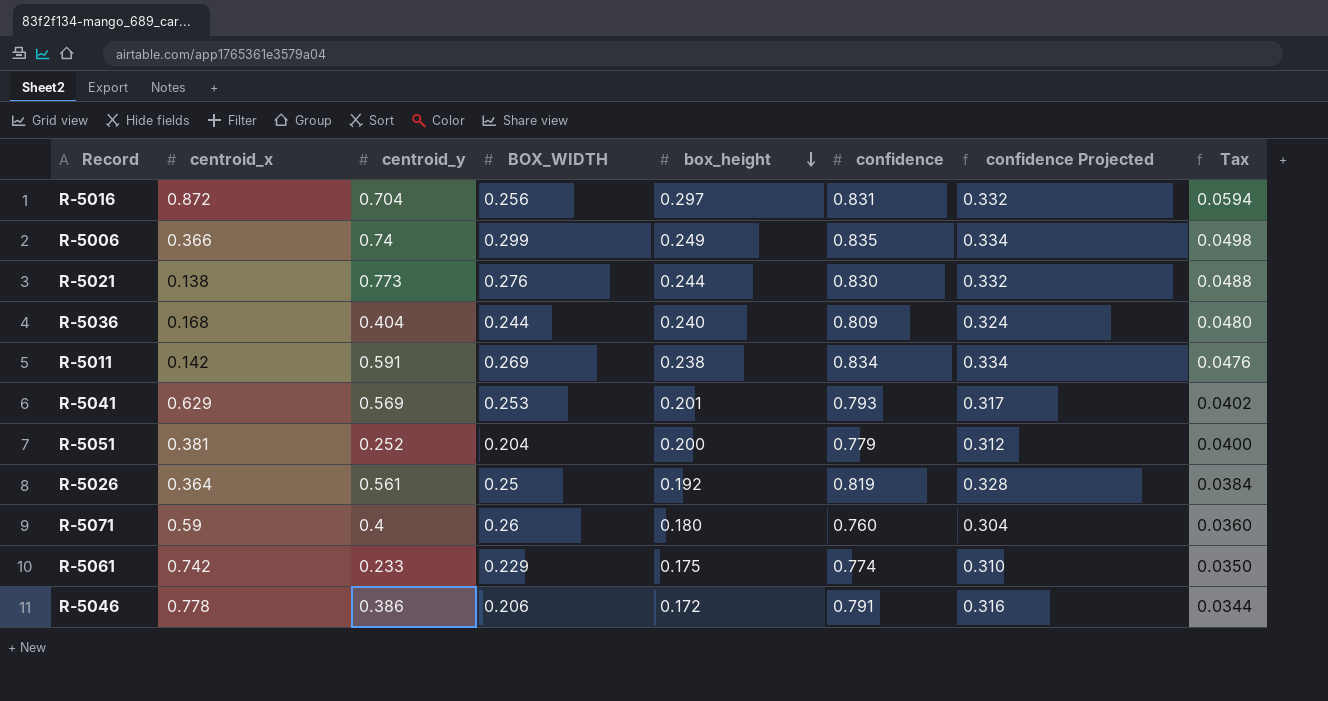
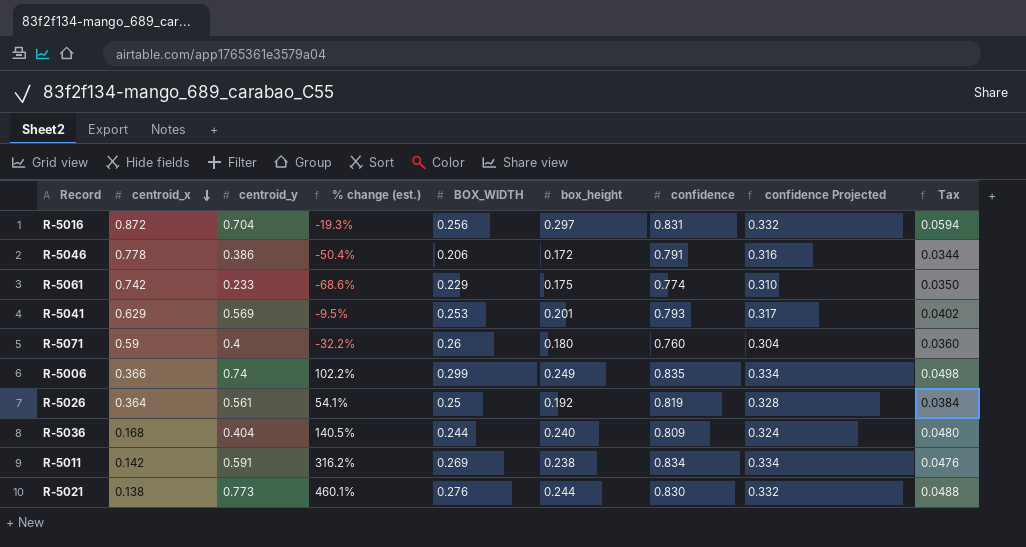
row order: box_height descending -> centroid_x descending
column % change (est.) | formula: none -> ([centroid_y] - [centroid_x]) / [centroid_x]
row R-5051: 0.381 | 0.252 | 0.204 | 0.200 | 0.779 | 0.312 | 0.0400 -> none

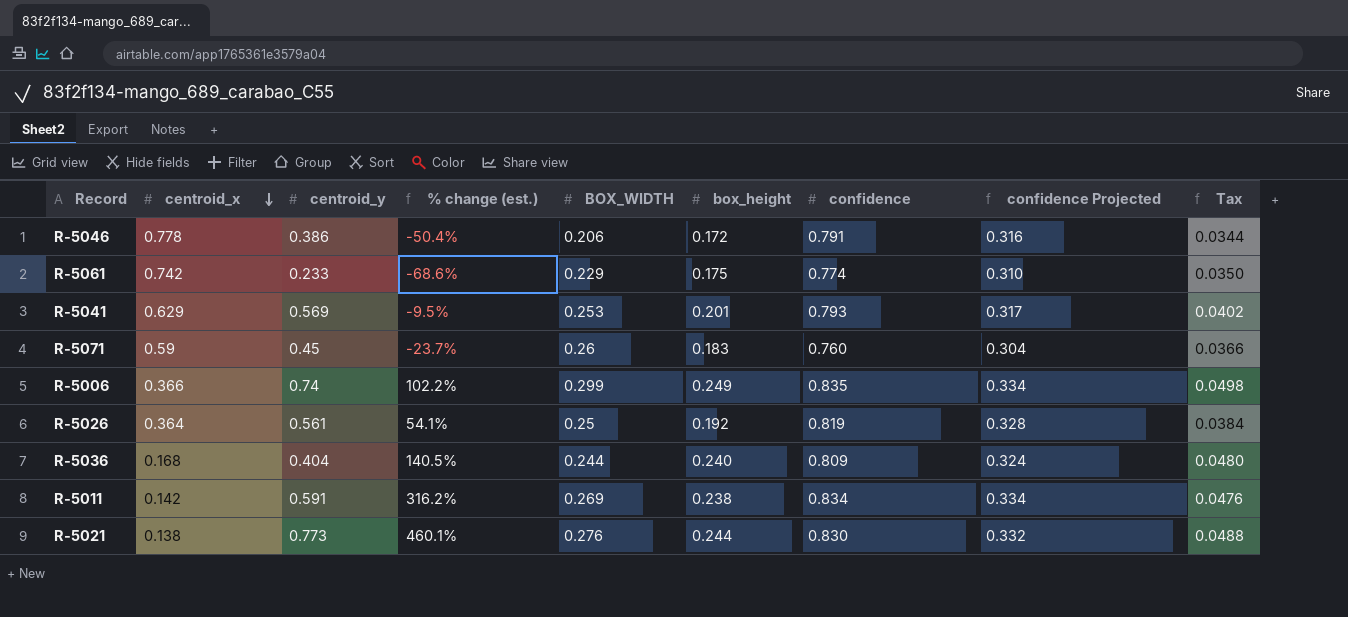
row R-5016: 0.872 | 0.704 | -19.3% | 0.256 | 0.297 | 0.831 | 0.332 | 0.0594 -> none
R-5071 | centroid_y: 0.4 -> 0.45
R-5071 | % change (est.): -32.2% -> -23.7%
R-5071 | box_height: 0.180 -> 0.183
R-5071 | Tax: 0.0360 -> 0.0366

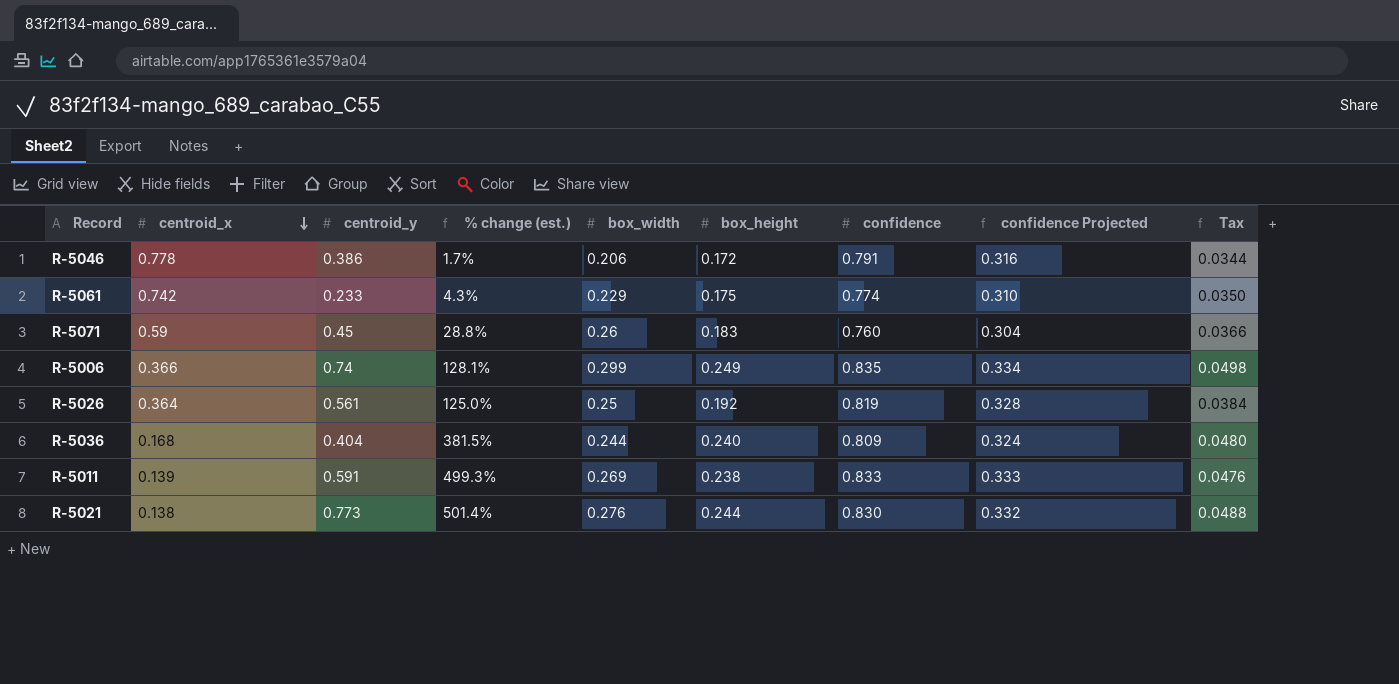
column % change (est.) | formula: ([centroid_y] - [centroid_x]) / [centroid_x] -> ([confidence] - [centroid_x]) / [centroid_x]
column name: BOX_WIDTH -> box_width
row R-5041: 0.629 | 0.569 | -9.5% | 0.253 | 0.201 | 0.793 | 0.317 | 0.0402 -> none
R-5011 | centroid_x: 0.142 -> 0.139
R-5011 | confidence: 0.834 -> 0.833
R-5011 | confidence Projected: 0.334 -> 0.333

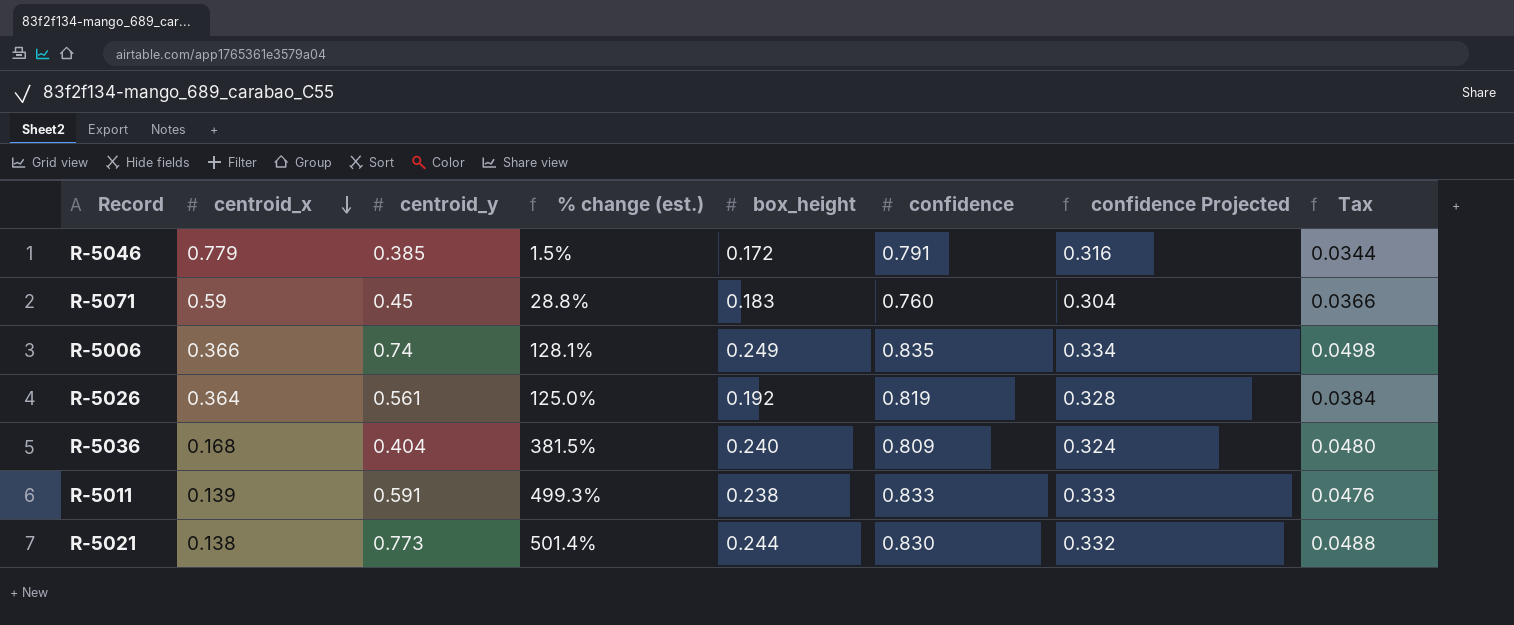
column box_width | position: 5 -> none
row R-5061: 0.742 | 0.233 | 4.3% | 0.229 | 0.175 | 0.774 | 0.310 | 0.0350 -> none
R-5046 | centroid_x: 0.778 -> 0.779
R-5046 | centroid_y: 0.386 -> 0.385
R-5046 | % change (est.): 1.7% -> 1.5%

